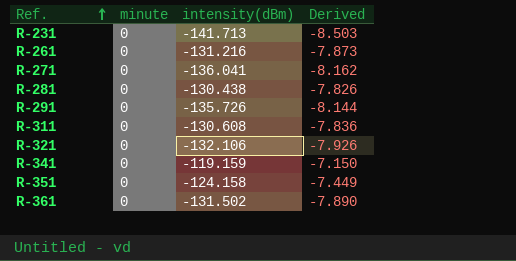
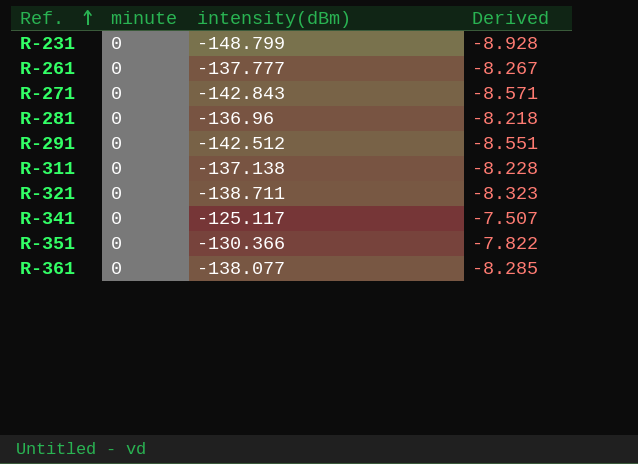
R-231 | intensity(dBm): -141.713 -> -148.799
R-231 | Derived: -8.503 -> -8.928
R-261 | intensity(dBm): -131.216 -> -137.777
R-261 | Derived: -7.873 -> -8.267
R-271 | intensity(dBm): -136.041 -> -142.843
R-271 | Derived: -8.162 -> -8.571
R-281 | intensity(dBm): -130.438 -> -136.96
R-281 | Derived: -7.826 -> -8.218
R-291 | intensity(dBm): -135.726 -> -142.512
R-291 | Derived: -8.144 -> -8.551
R-311 | intensity(dBm): -130.608 -> -137.138
R-311 | Derived: -7.836 -> -8.228
R-321 | intensity(dBm): -132.106 -> -138.711
R-321 | Derived: -7.926 -> -8.323
R-341 | intensity(dBm): -119.159 -> -125.117
R-341 | Derived: -7.150 -> -7.507
R-351 | intensity(dBm): -124.158 -> -130.366
R-351 | Derived: -7.449 -> -7.822
R-361 | intensity(dBm): -131.502 -> -138.077
R-361 | Derived: -7.890 -> -8.285

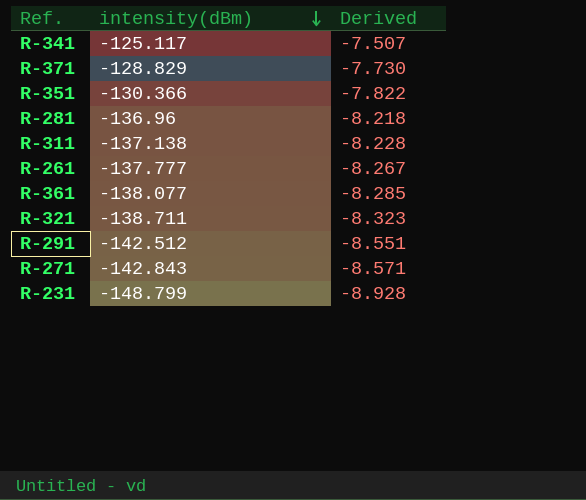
row order: Ref. ascending -> intensity(dBm) descending
column minute | position: 2 -> none
row R-371: none -> -128.829 | -7.730

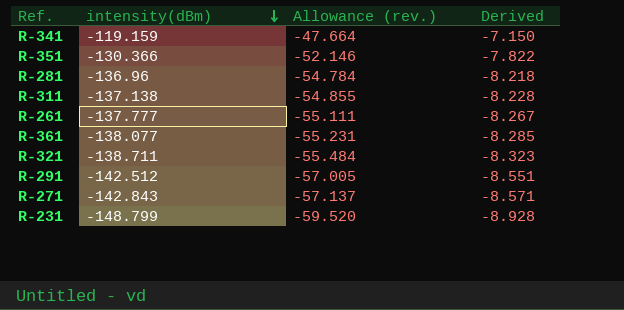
column Allowance (rev.) | formula: none -> [intensity(dBm)] * 0.4
row R-371: -128.829 | -7.730 -> none
R-341 | intensity(dBm): -125.117 -> -119.159
R-341 | Derived: -7.507 -> -7.150

